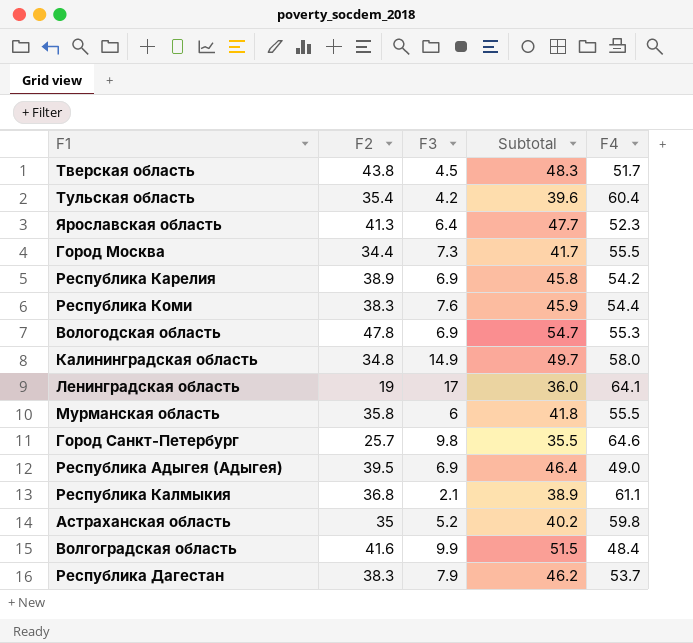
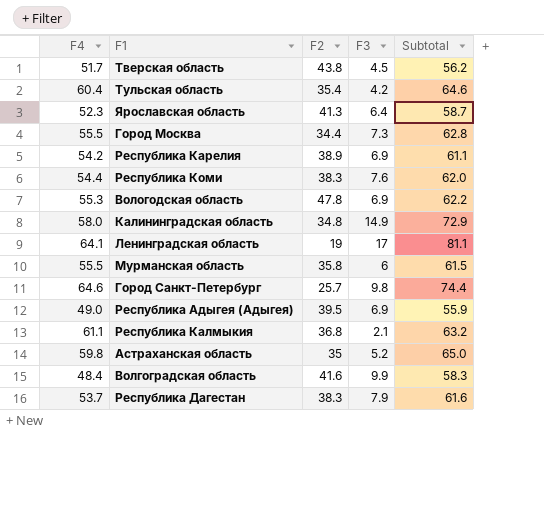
column F4 | position: 5 -> 1
column Subtotal | formula: [F2] + [F3] -> [F4] + [F3]

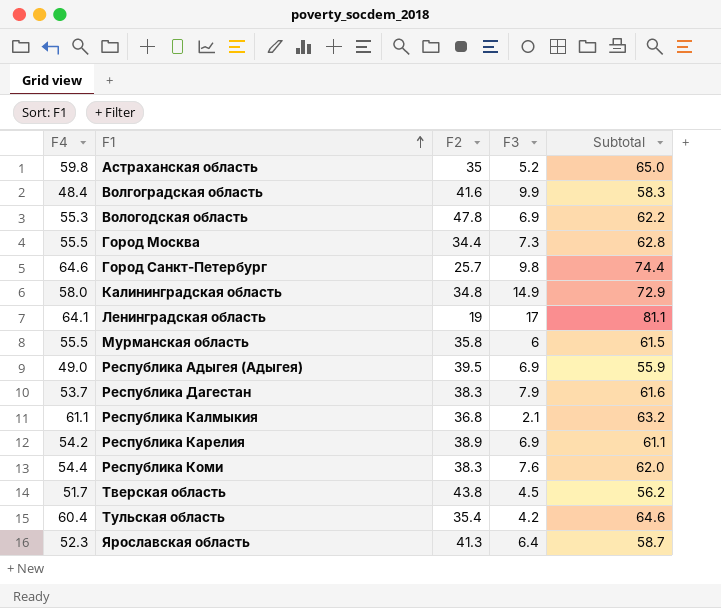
row order: none -> F1 ascending

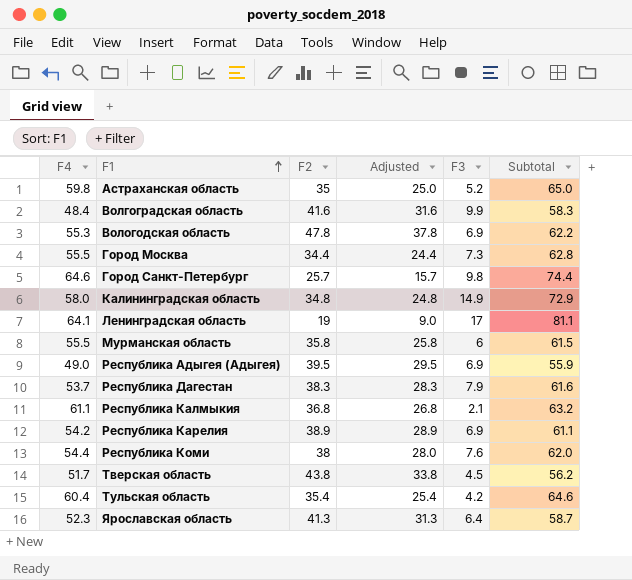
column Adjusted | formula: none -> [F2] - 10
Республика Коми | F2: 38.3 -> 38

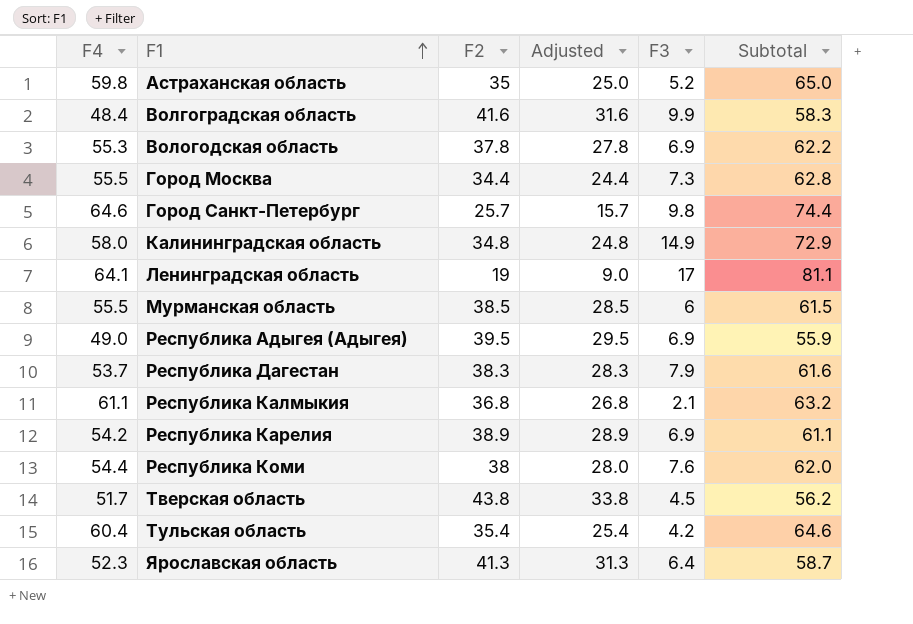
Вологодская область | F2: 47.8 -> 37.8
Вологодская область | Adjusted: 37.8 -> 27.8
Мурманская область | F2: 35.8 -> 38.5
Мурманская область | Adjusted: 25.8 -> 28.5

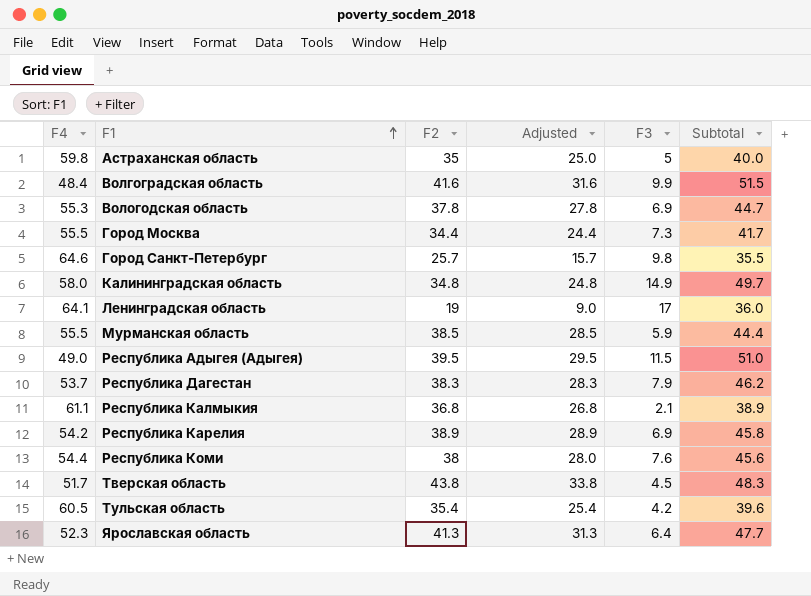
column Subtotal | formula: [F4] + [F3] -> [F2] + [F3]
Астраханская область | F3: 5.2 -> 5
Мурманская область | F3: 6 -> 5.9
Республика Адыгея (Адыгея) | F3: 6.9 -> 11.5
Тульская область | F4: 60.4 -> 60.5

